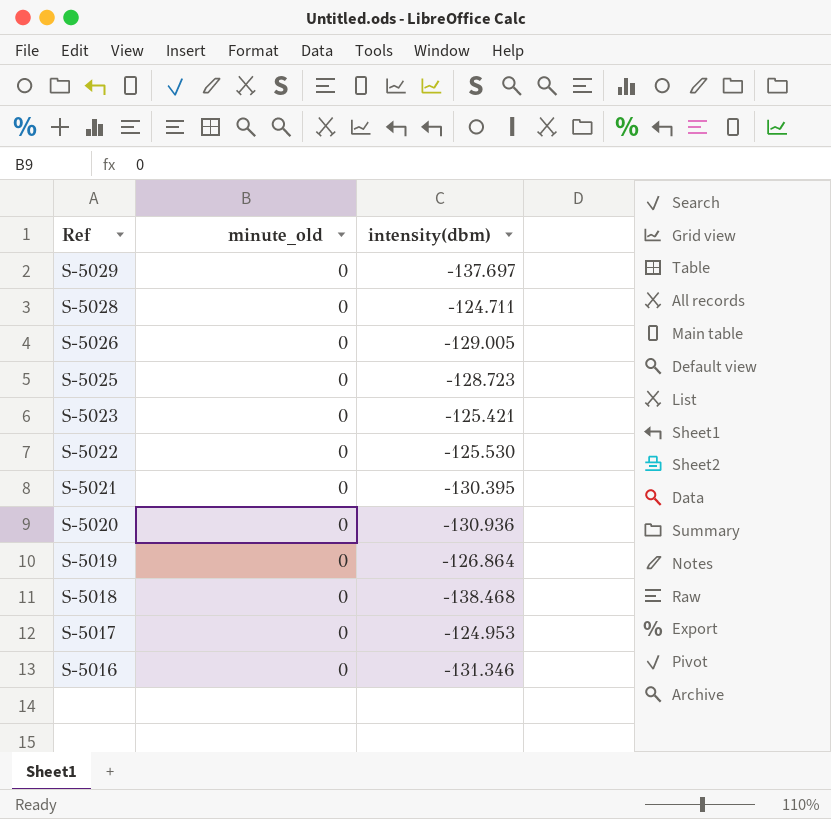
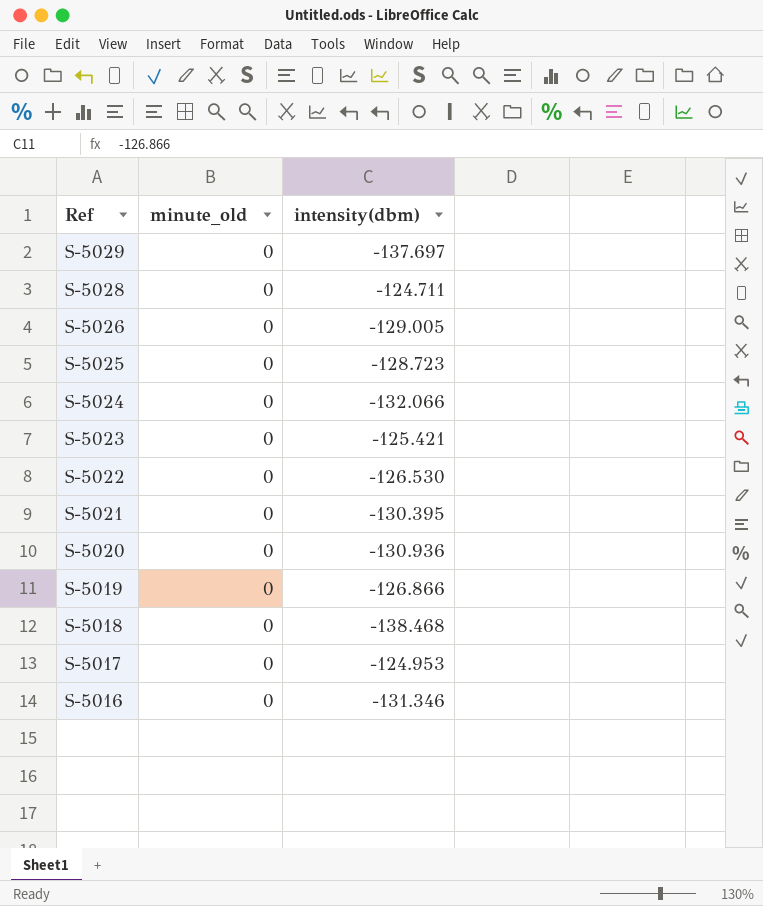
row S-5024: none -> 0 | -132.066
S-5022 | intensity(dbm): -125.530 -> -126.530
S-5019 | intensity(dbm): -126.864 -> -126.866

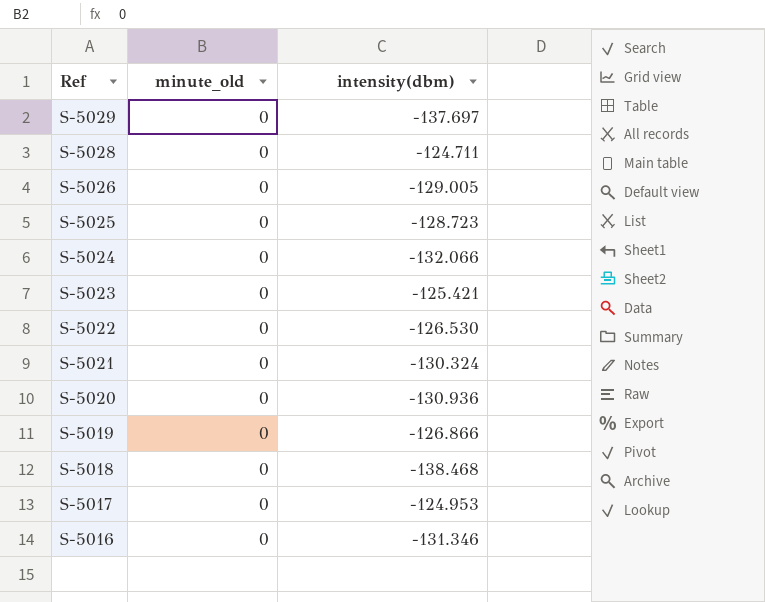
S-5021 | intensity(dbm): -130.395 -> -130.324

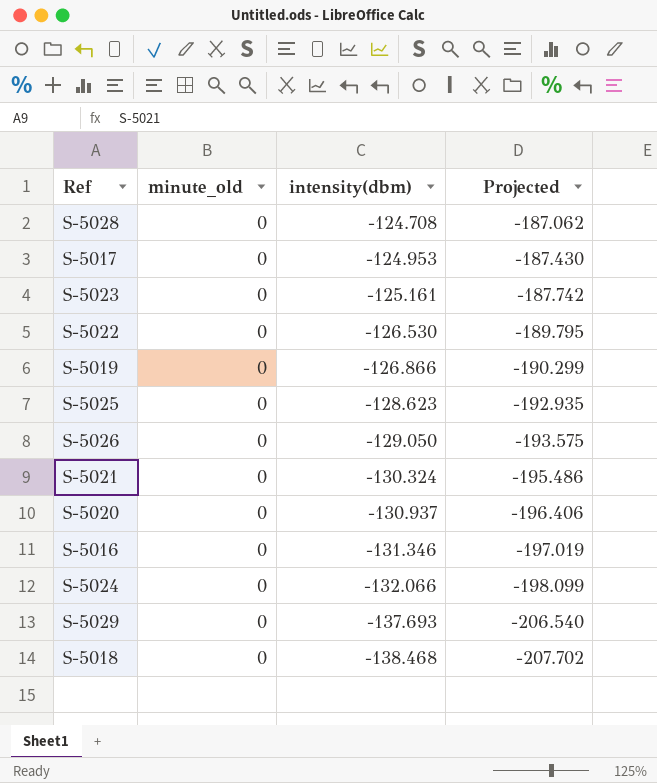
row order: Ref descending -> intensity(dbm) descending
column Projected | formula: none -> [intensity(dbm)] * 1.5
S-5028 | intensity(dbm): -124.711 -> -124.708
S-5023 | intensity(dbm): -125.421 -> -125.161
S-5025 | intensity(dbm): -128.723 -> -128.623
S-5026 | intensity(dbm): -129.005 -> -129.050
S-5020 | intensity(dbm): -130.936 -> -130.937
S-5029 | intensity(dbm): -137.697 -> -137.693

